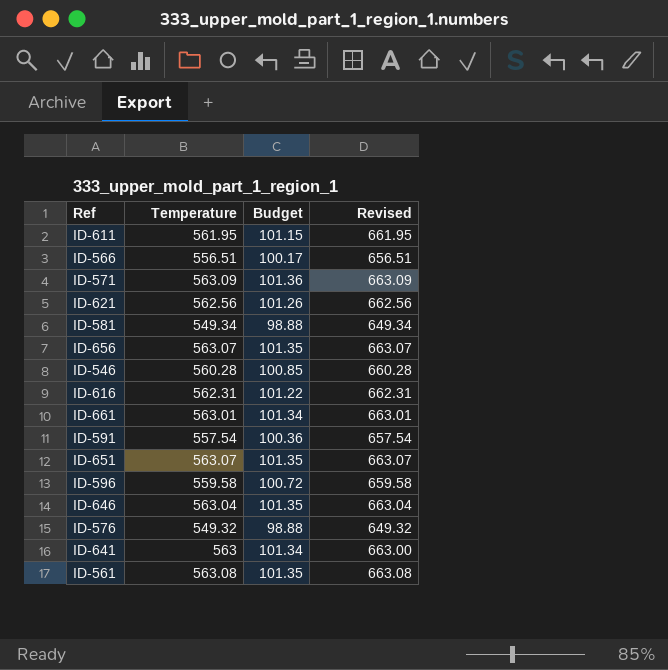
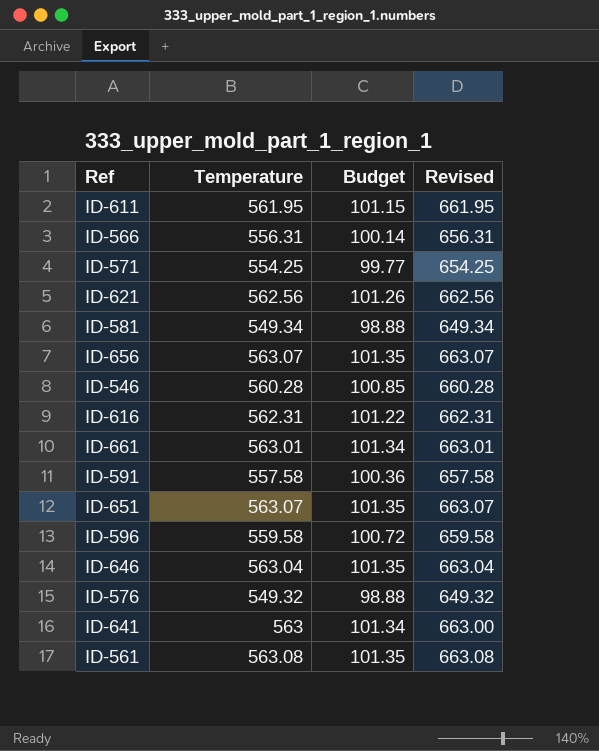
ID-566 | Temperature: 556.51 -> 556.31
ID-566 | Budget: 100.17 -> 100.14
ID-566 | Revised: 656.51 -> 656.31
ID-571 | Temperature: 563.09 -> 554.25
ID-571 | Budget: 101.36 -> 99.77
ID-571 | Revised: 663.09 -> 654.25
ID-591 | Temperature: 557.54 -> 557.58
ID-591 | Revised: 657.54 -> 657.58

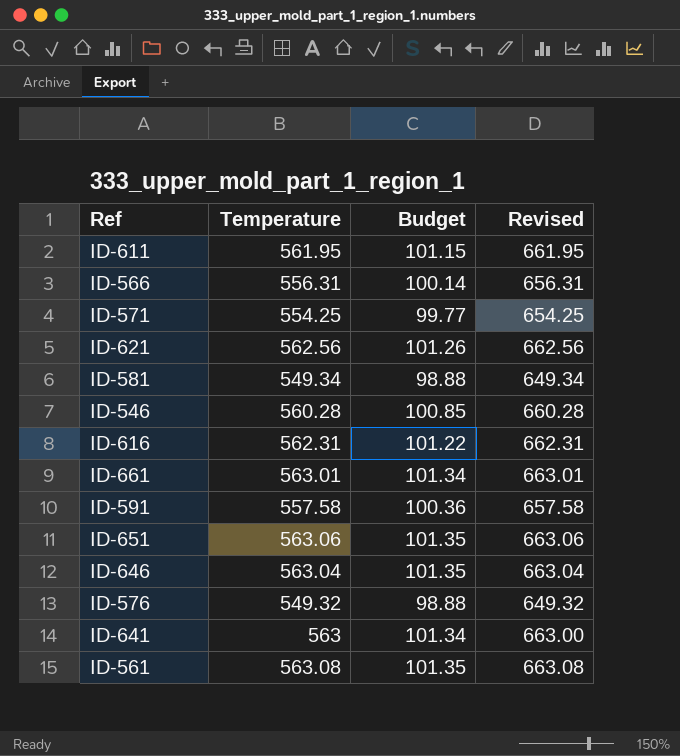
row ID-656: 563.07 | 101.35 | 663.07 -> none
row ID-596: 559.58 | 100.72 | 659.58 -> none
ID-651 | Temperature: 563.07 -> 563.06
ID-651 | Revised: 663.07 -> 663.06

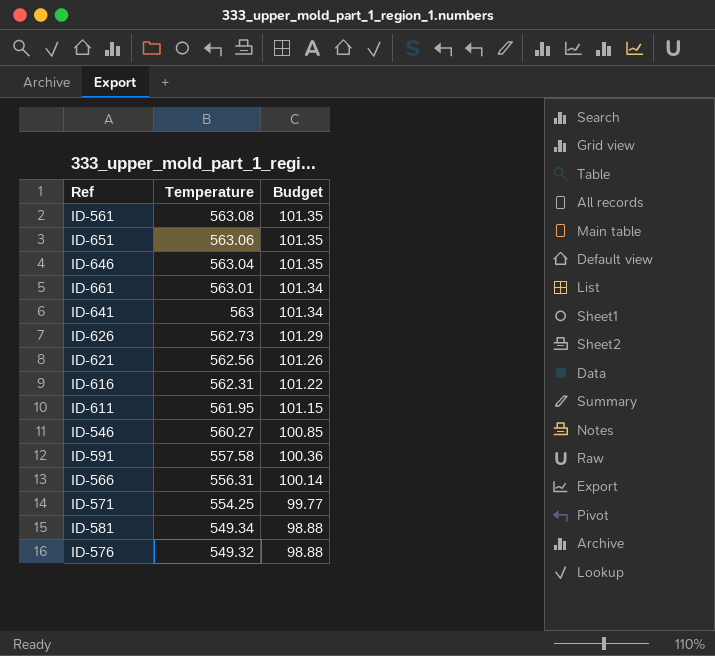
row order: none -> Temperature descending
column Revised | formula: [Temperature] + 100 -> none
row ID-626: none -> 562.73 | 101.29
ID-546 | Temperature: 560.28 -> 560.27

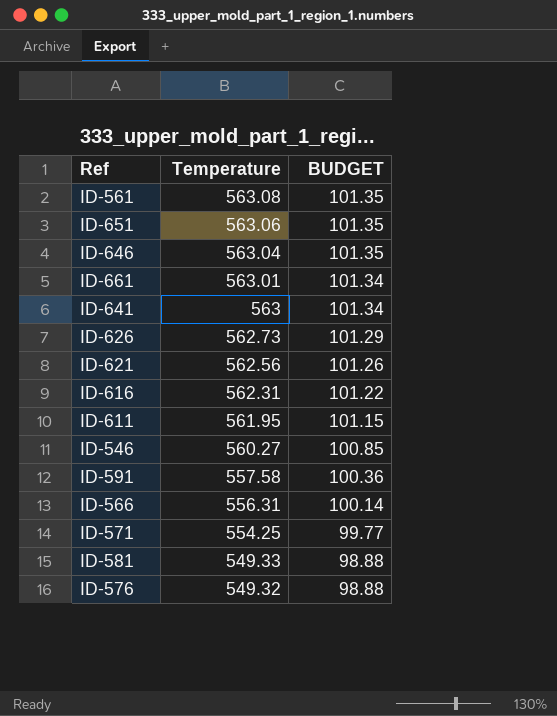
column name: Budget -> BUDGET
ID-581 | Temperature: 549.34 -> 549.33

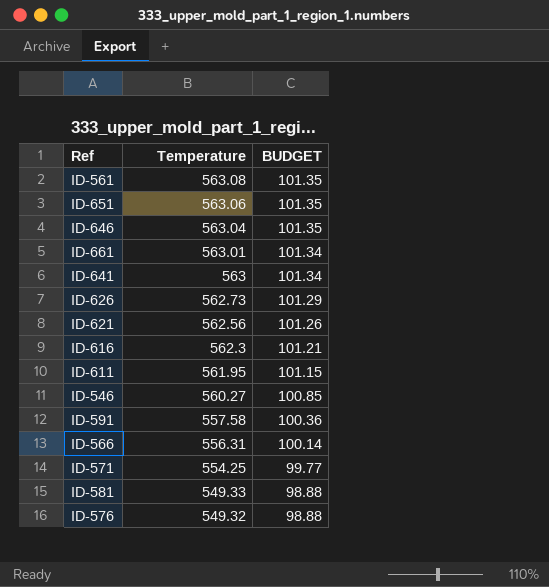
ID-616 | Temperature: 562.31 -> 562.3
ID-616 | BUDGET: 101.22 -> 101.21

